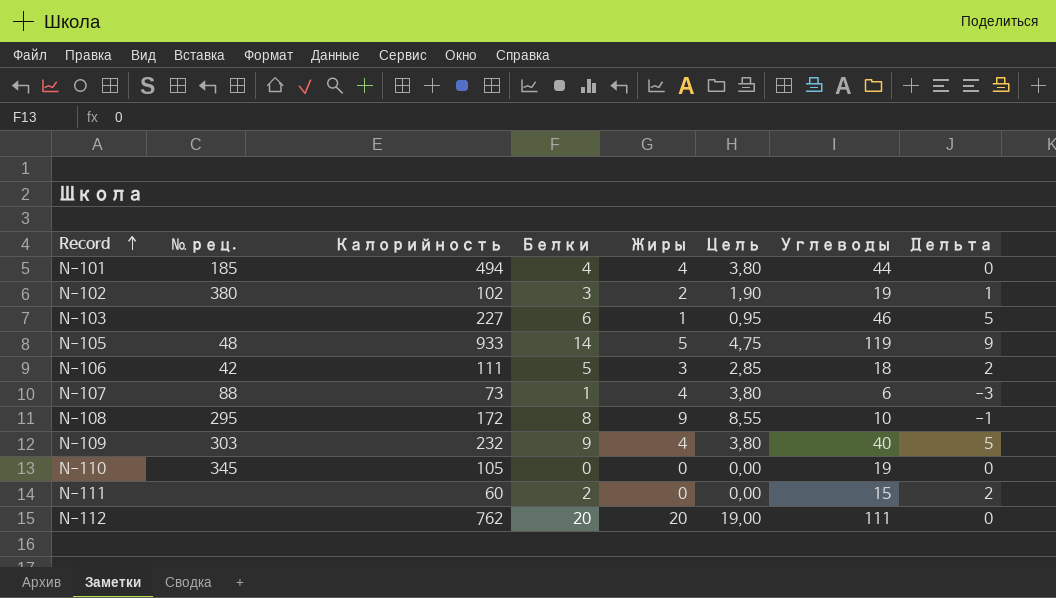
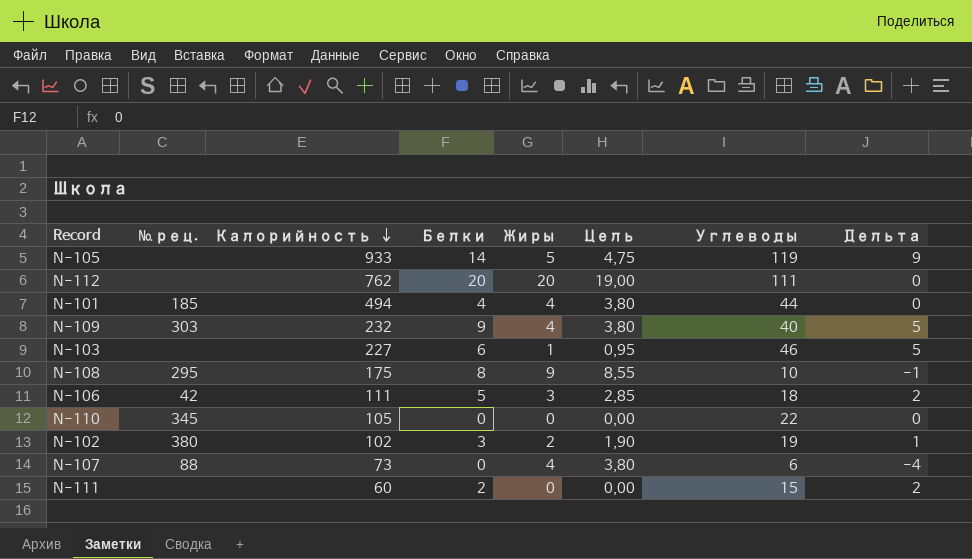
row order: Record ascending -> Калорийность descending
N-105 | № рец.: 48 -> none
N-108 | Калорийность: 172 -> 175
N-110 | Углеводы: 19 -> 22
N-107 | Белки: 1 -> 0
N-107 | Дельта: -3 -> -4

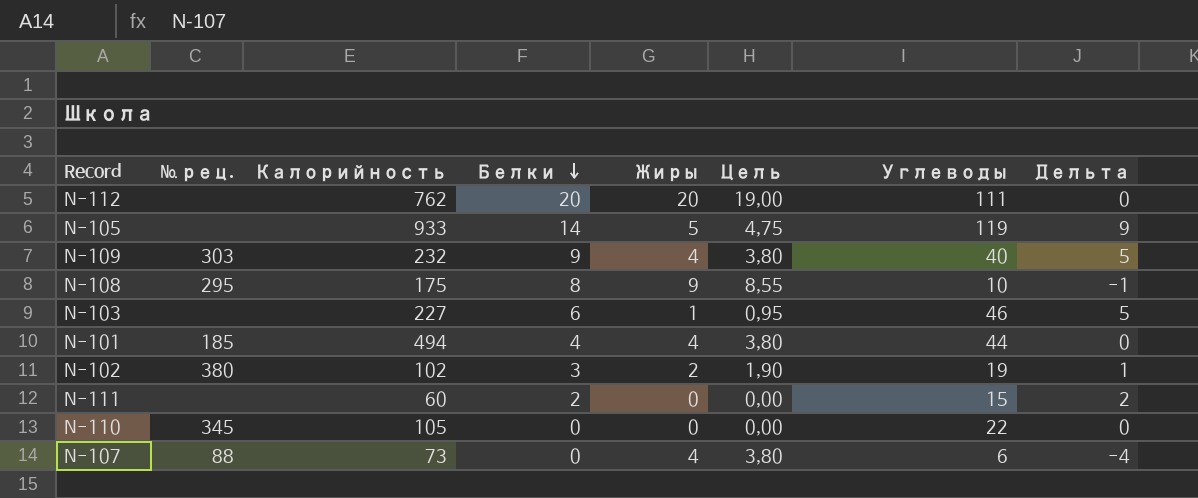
row order: Калорийность descending -> Белки descending
row N-106: 42 | 111 | 5 | 3 | 2,85 | 18 | 2 -> none

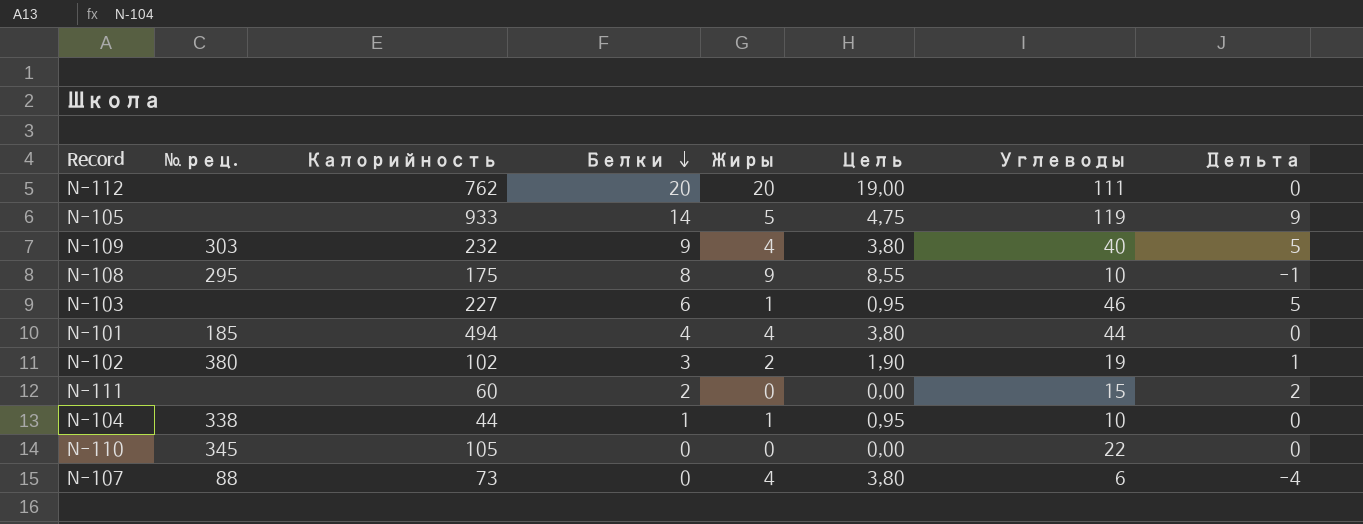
row N-104: none -> 338 | 44 | 1 | 1 | 0,95 | 10 | 0

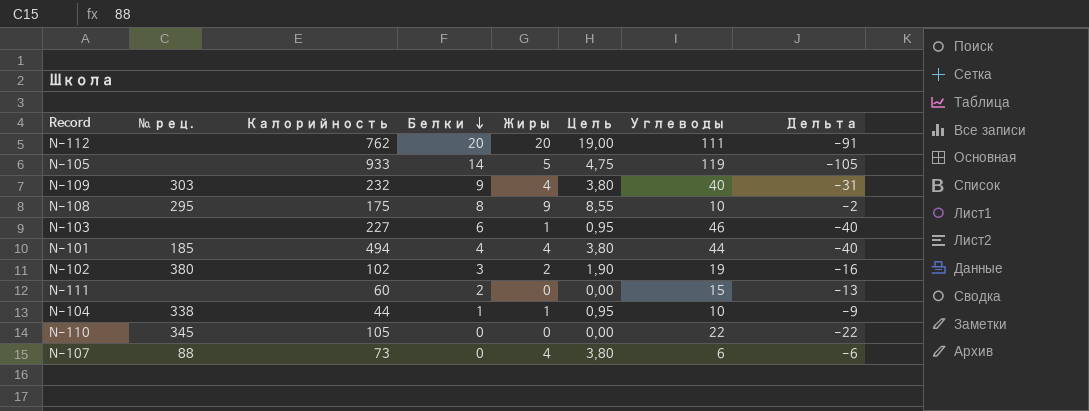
column Дельта | formula: [Белки] - [Жиры] -> [Белки] - [Углеводы]

